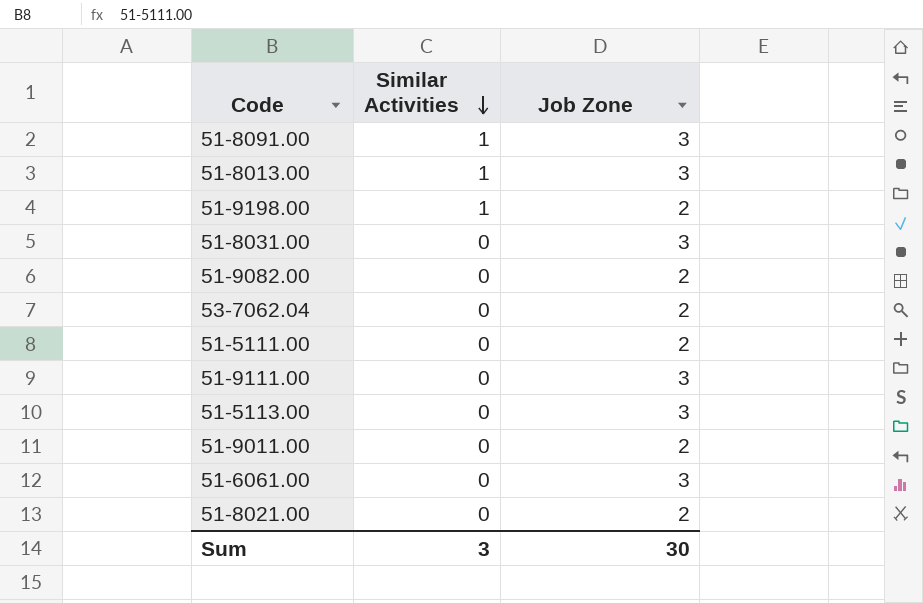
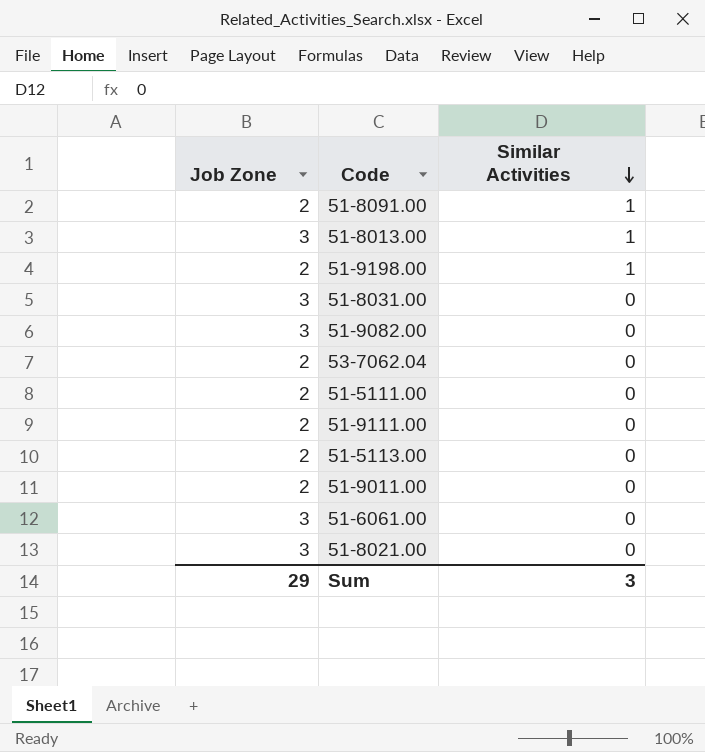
column Job Zone | position: 3 -> 1
51-8091.00 | Job Zone: 3 -> 2
51-9082.00 | Job Zone: 2 -> 3
51-9111.00 | Job Zone: 3 -> 2
51-5113.00 | Job Zone: 3 -> 2
51-8021.00 | Job Zone: 2 -> 3
Sum | Job Zone: 30 -> 29

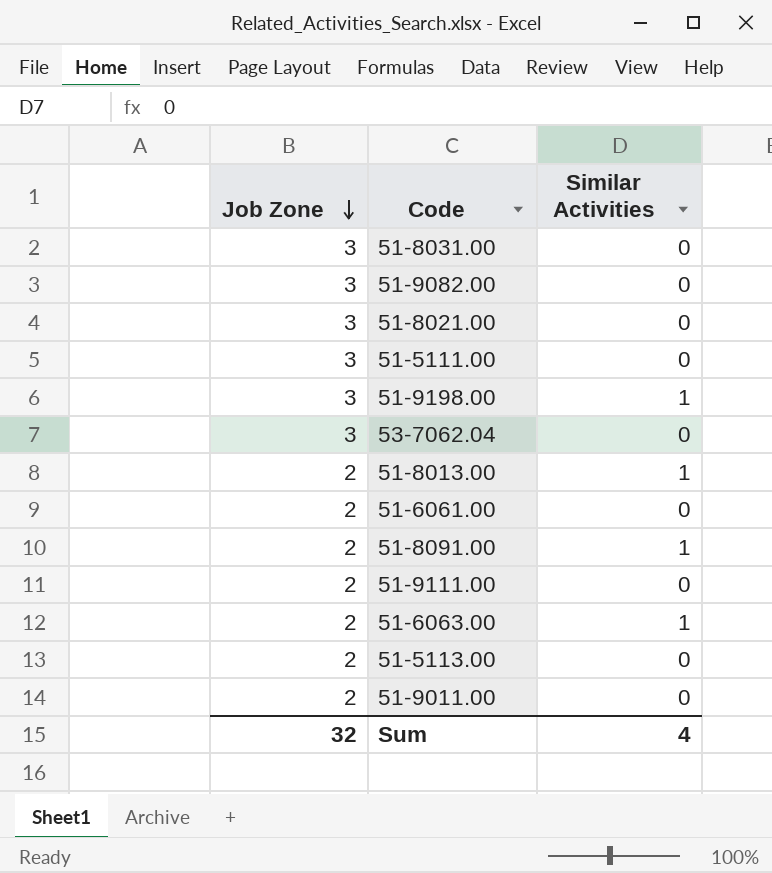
row order: Similar Activities descending -> Job Zone descending
51-5111.00 | Job Zone: 2 -> 3
51-9198.00 | Job Zone: 2 -> 3
53-7062.04 | Job Zone: 2 -> 3
51-8013.00 | Job Zone: 3 -> 2
51-6061.00 | Job Zone: 3 -> 2
row 51-6063.00: none -> 2 | 1
Sum | Job Zone: 29 -> 32
Sum | Similar Activities: 3 -> 4

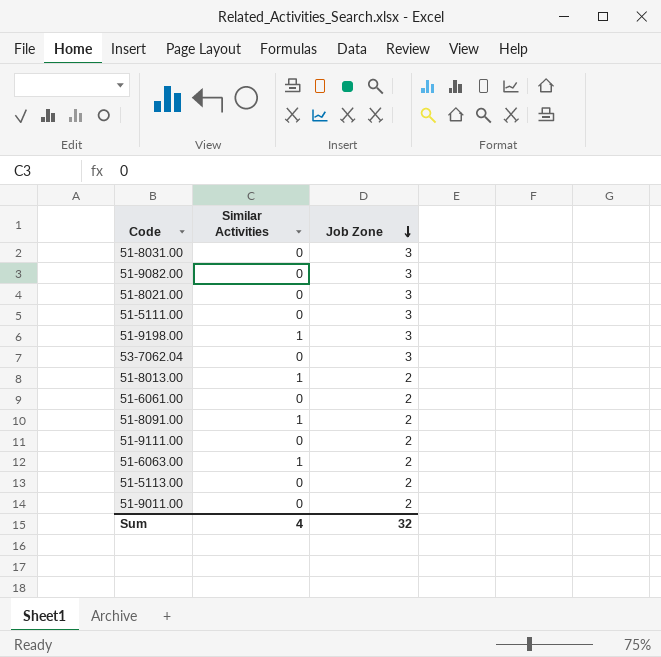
column Job Zone | position: 1 -> 3

